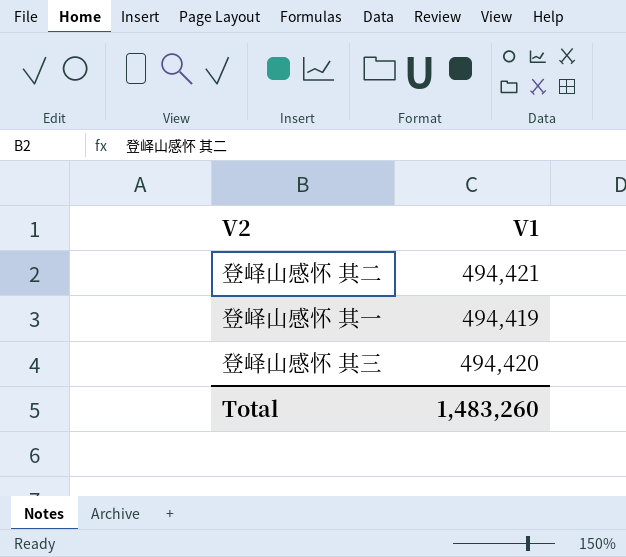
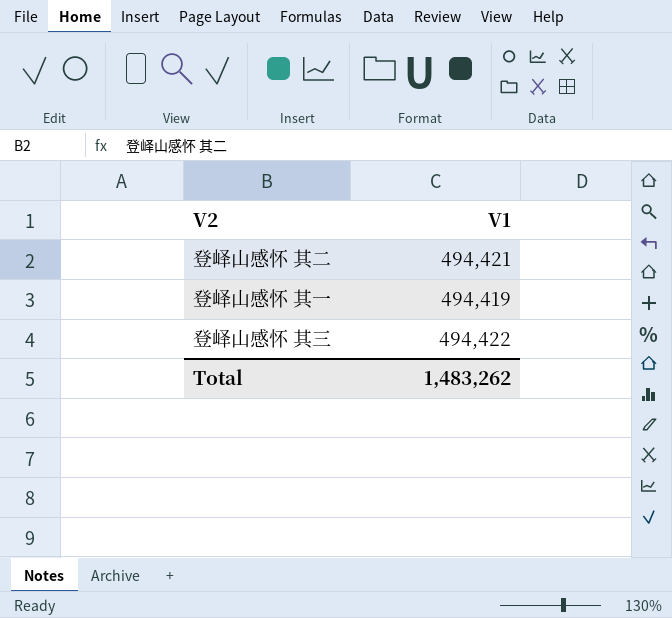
登峄山感怀 其三 | V1: 494,420 -> 494,422
Total | V1: 1,483,260 -> 1,483,262

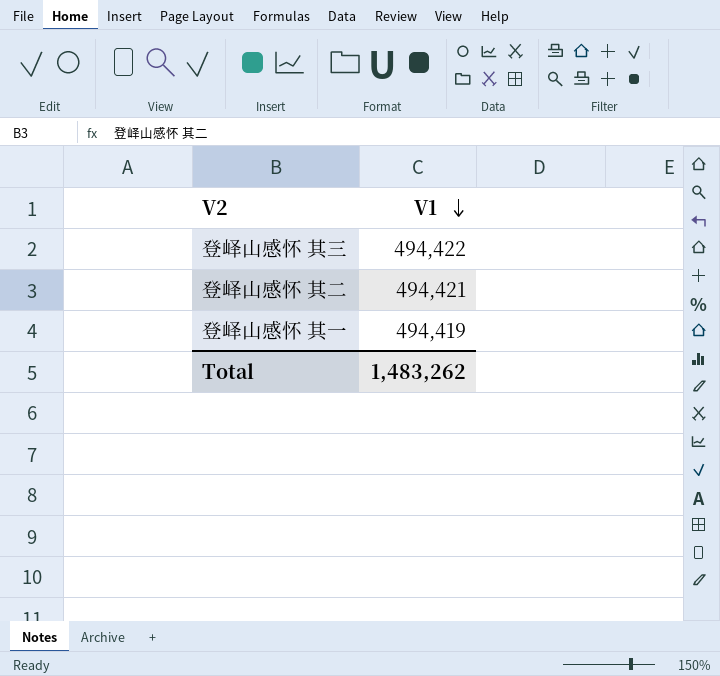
row order: none -> V1 descending

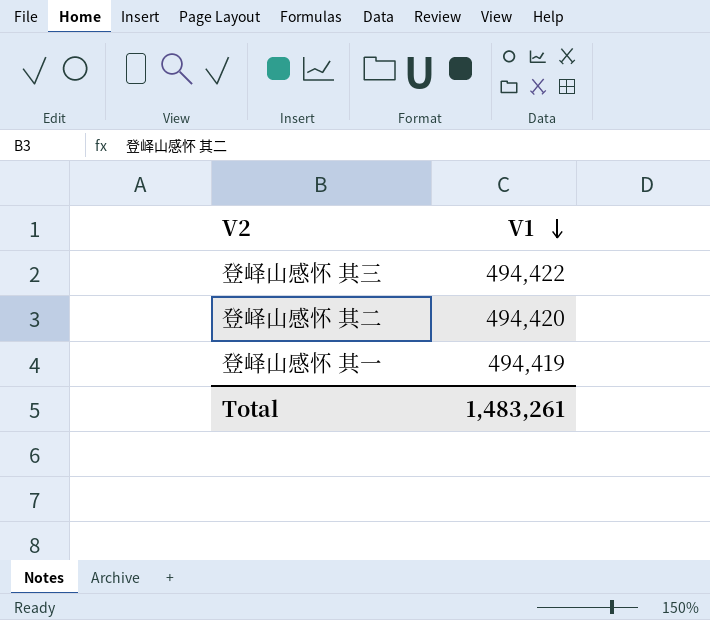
登峄山感怀 其二 | V1: 494,421 -> 494,420
Total | V1: 1,483,262 -> 1,483,261

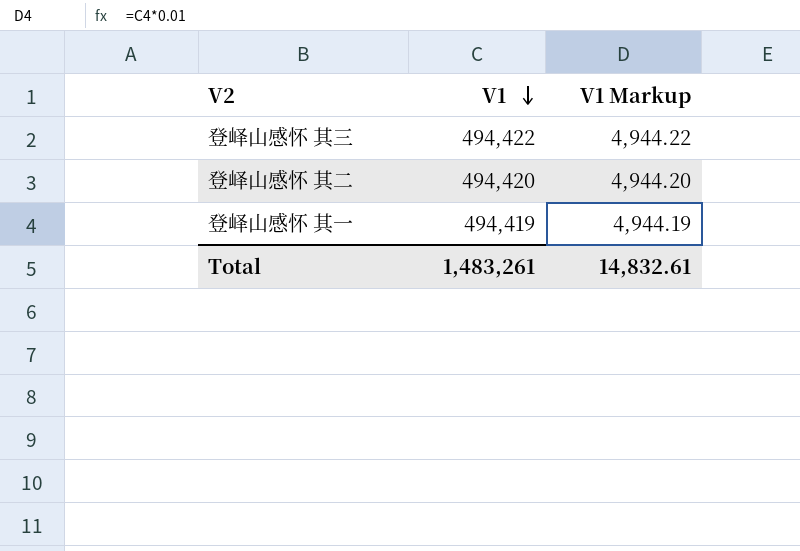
column V1 Markup | formula: none -> [V1] * 0.01

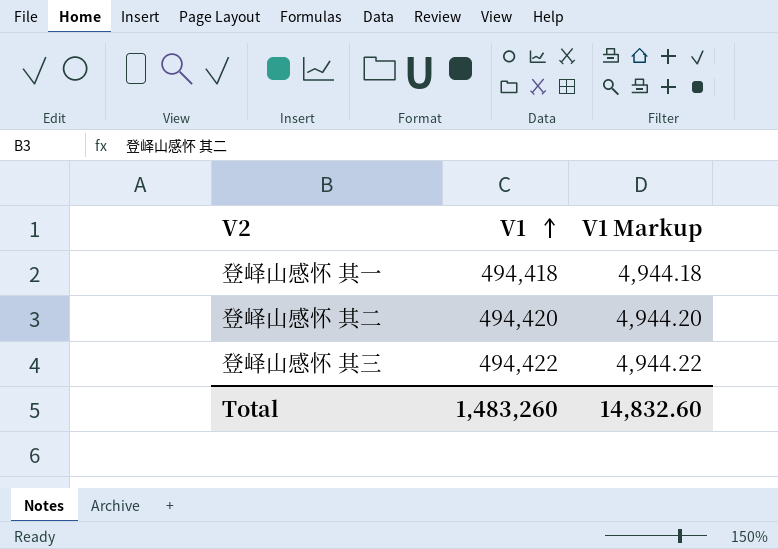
row order: V1 descending -> V1 ascending
登峄山感怀 其一 | V1: 494,419 -> 494,418
登峄山感怀 其一 | V1 Markup: 4,944.19 -> 4,944.18
Total | V1: 1,483,261 -> 1,483,260
Total | V1 Markup: 14,832.61 -> 14,832.60

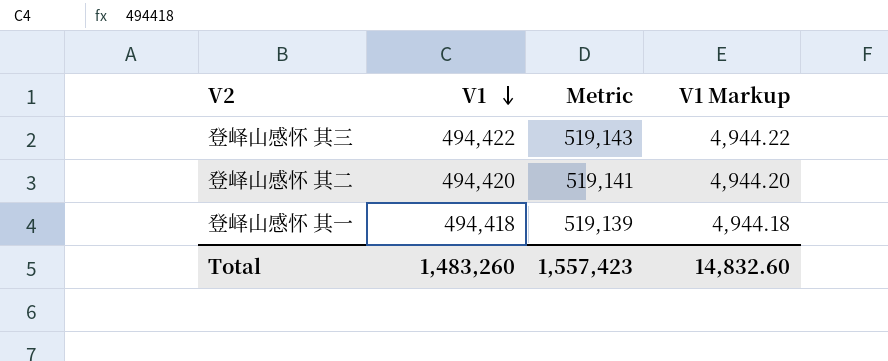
row order: V1 ascending -> V1 descending
column Metric | formula: none -> [V1] * 1.05

